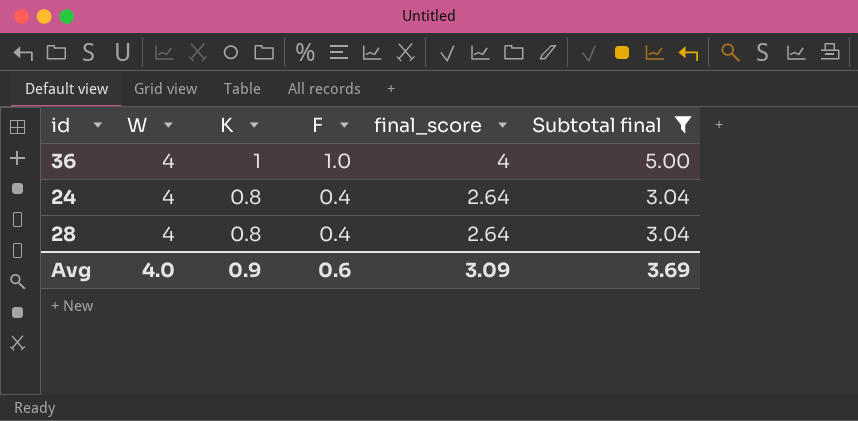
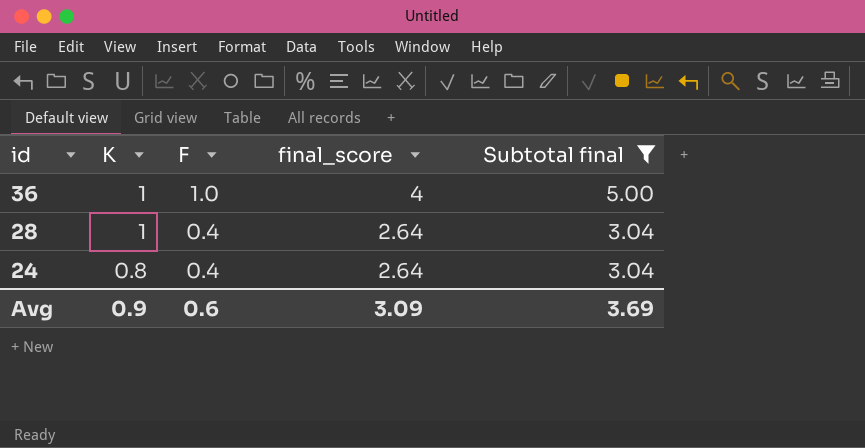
row order: K descending -> id descending
column W | position: 2 -> none
28 | K: 0.8 -> 1

